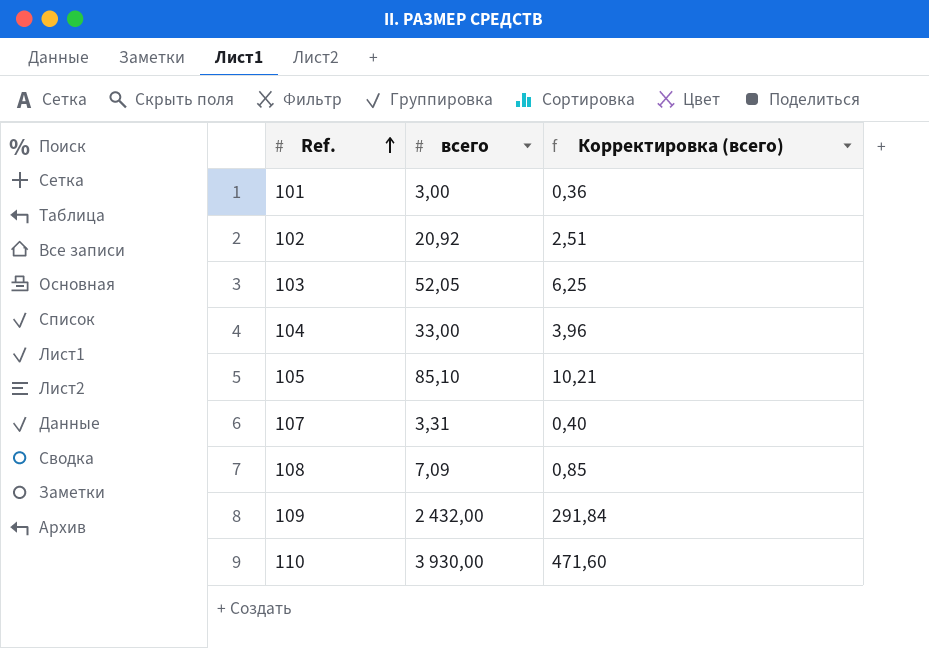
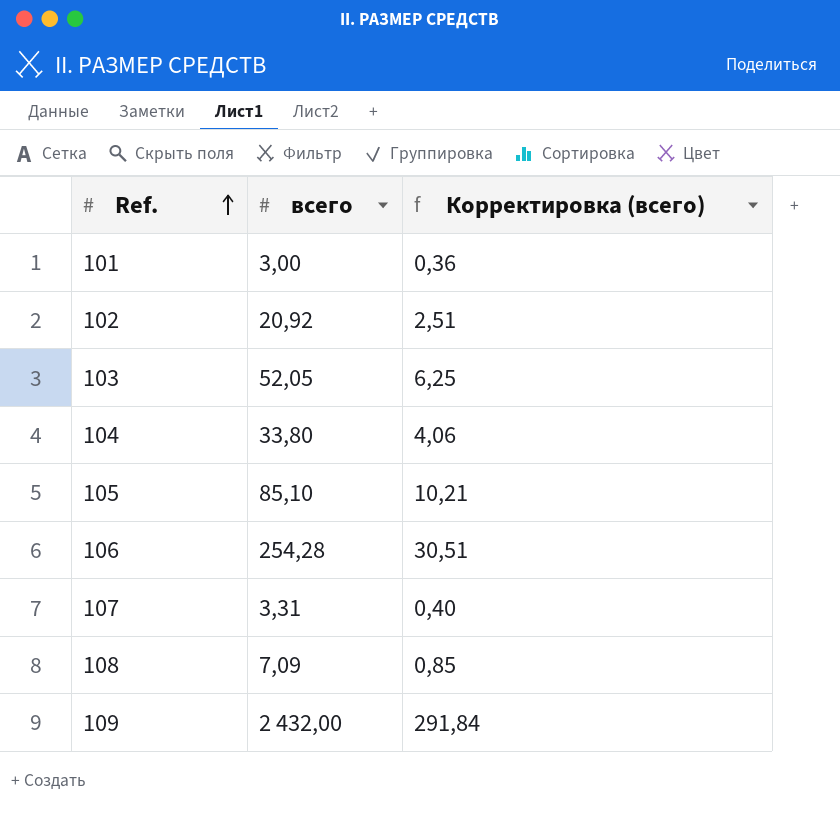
row 110: 3 930,00 | 471,60 -> none
104 | всего: 33,00 -> 33,80
104 | Корректировка (всего): 3,96 -> 4,06
row 106: none -> 254,28 | 30,51

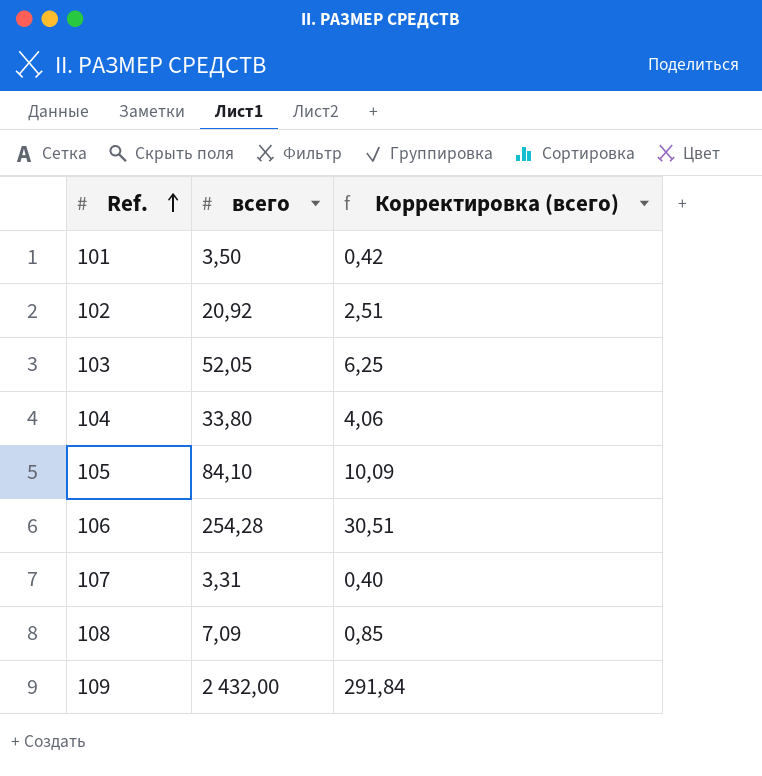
101 | всего: 3,00 -> 3,50
101 | Корректировка (всего): 0,36 -> 0,42
105 | всего: 85,10 -> 84,10
105 | Корректировка (всего): 10,21 -> 10,09

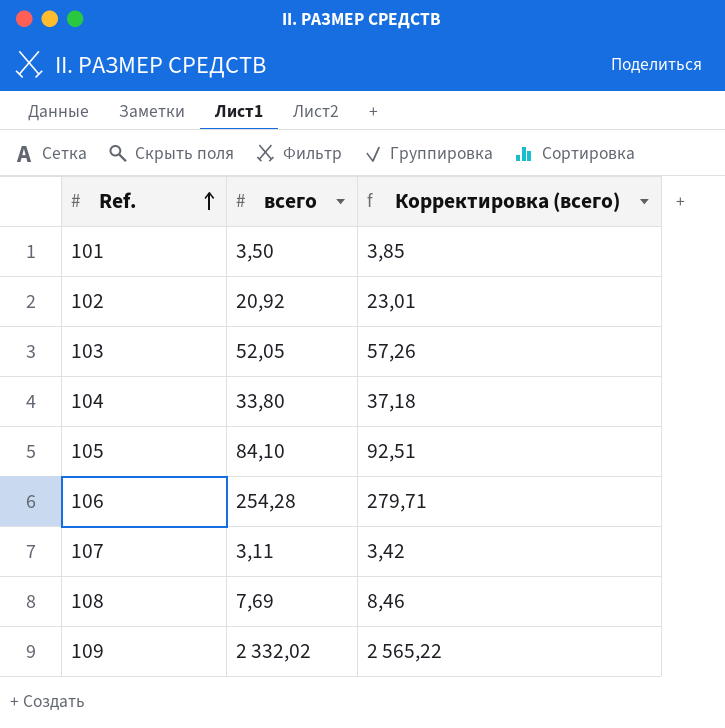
column Корректировка (всего) | formula: [всего] * 0,12 -> [всего] * 1,1
107 | всего: 3,31 -> 3,11
108 | всего: 7,09 -> 7,69
109 | всего: 2 432,00 -> 2 332,02

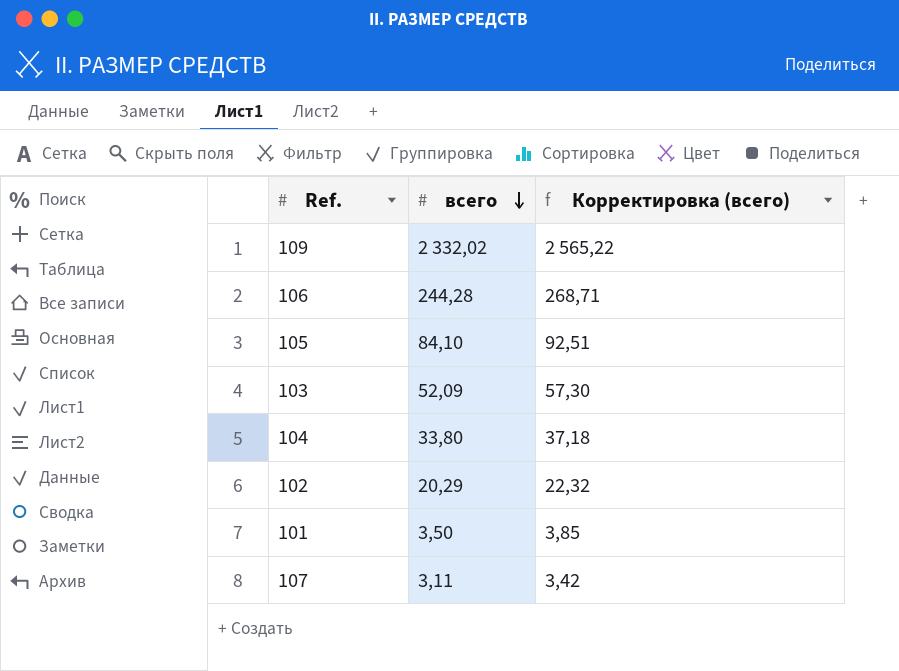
row order: Ref. ascending -> всего descending
row 108: 7,69 | 8,46 -> none
106 | всего: 254,28 -> 244,28
106 | Корректировка (всего): 279,71 -> 268,71
103 | всего: 52,05 -> 52,09
103 | Корректировка (всего): 57,26 -> 57,30
102 | всего: 20,92 -> 20,29
102 | Корректировка (всего): 23,01 -> 22,32

